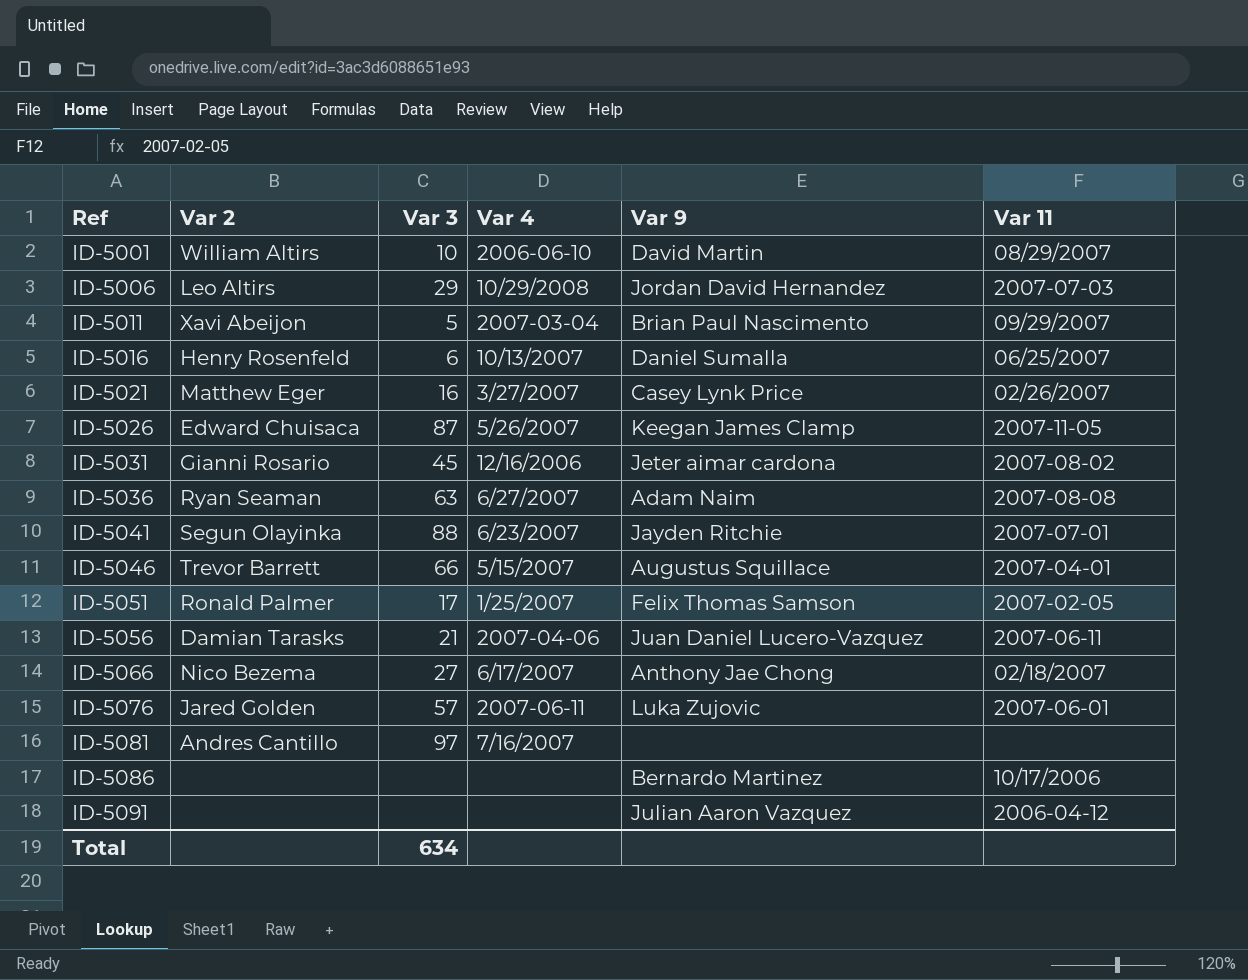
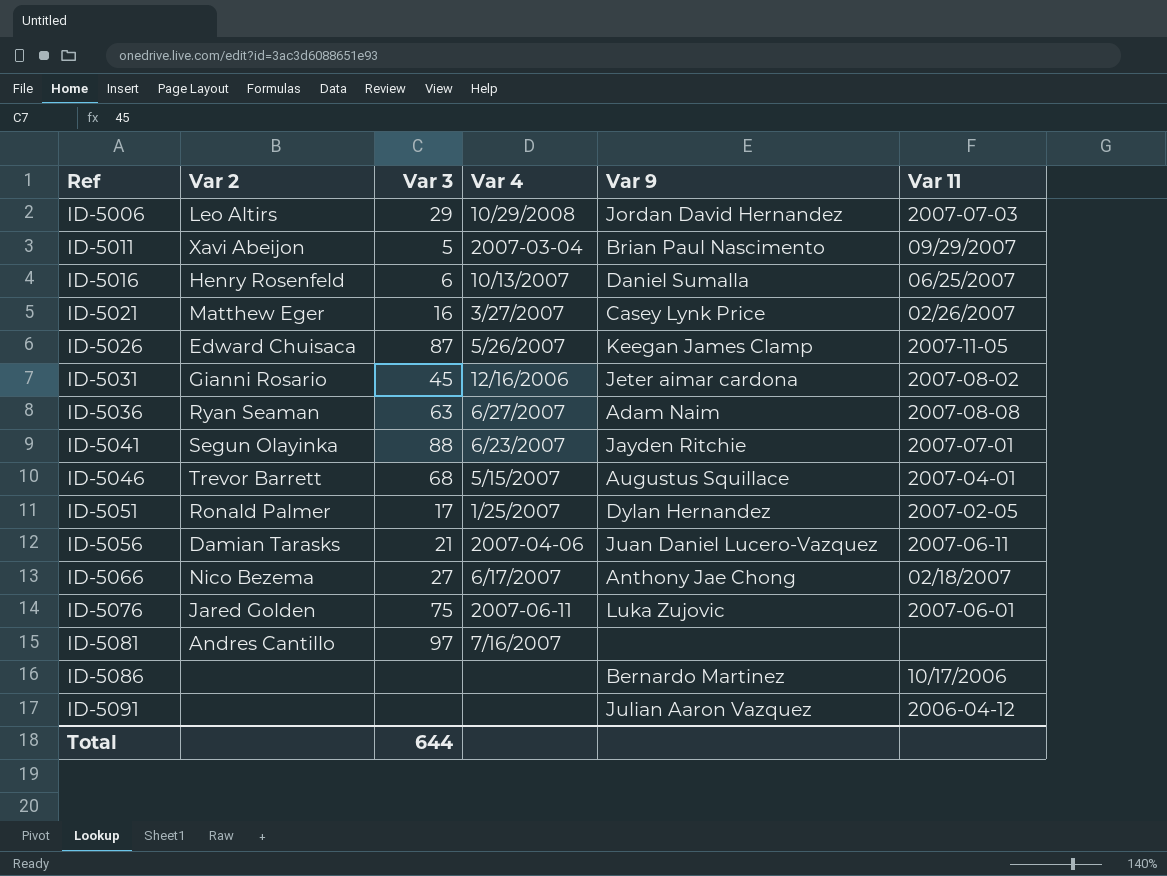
row ID-5001: William Altirs | 10 | 2006-06-10 | David Martin | 08/29/2007 -> none
ID-5046 | Var 3: 66 -> 68
ID-5051 | Var 9: Felix Thomas Samson -> Dylan Hernandez
ID-5076 | Var 3: 57 -> 75
Total | Var 3: 634 -> 644

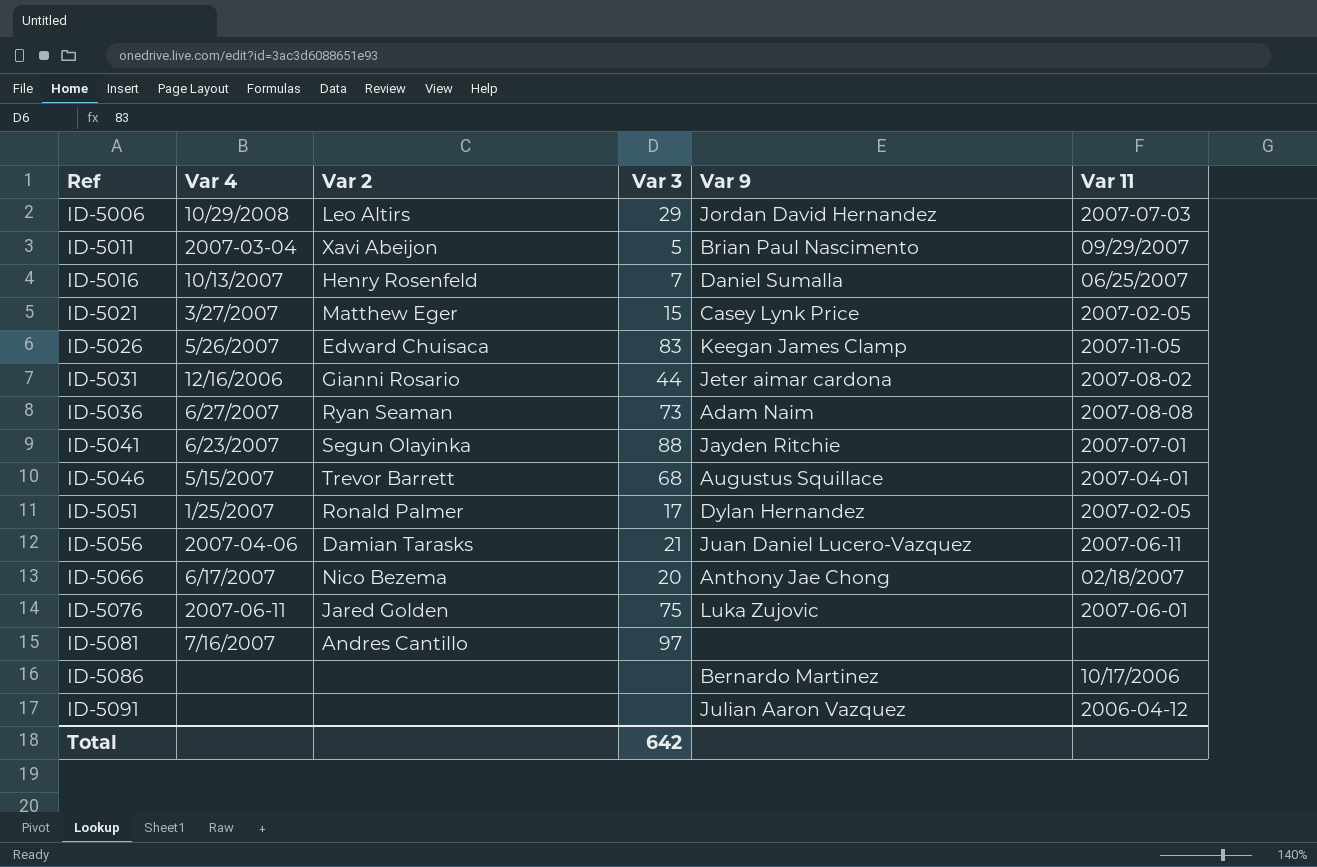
column Var 4 | position: 4 -> 2
ID-5016 | Var 3: 6 -> 7
ID-5021 | Var 3: 16 -> 15
ID-5021 | Var 11: 02/26/2007 -> 2007-02-05
ID-5026 | Var 3: 87 -> 83
ID-5031 | Var 3: 45 -> 44
ID-5036 | Var 3: 63 -> 73
ID-5066 | Var 3: 27 -> 20
Total | Var 3: 644 -> 642

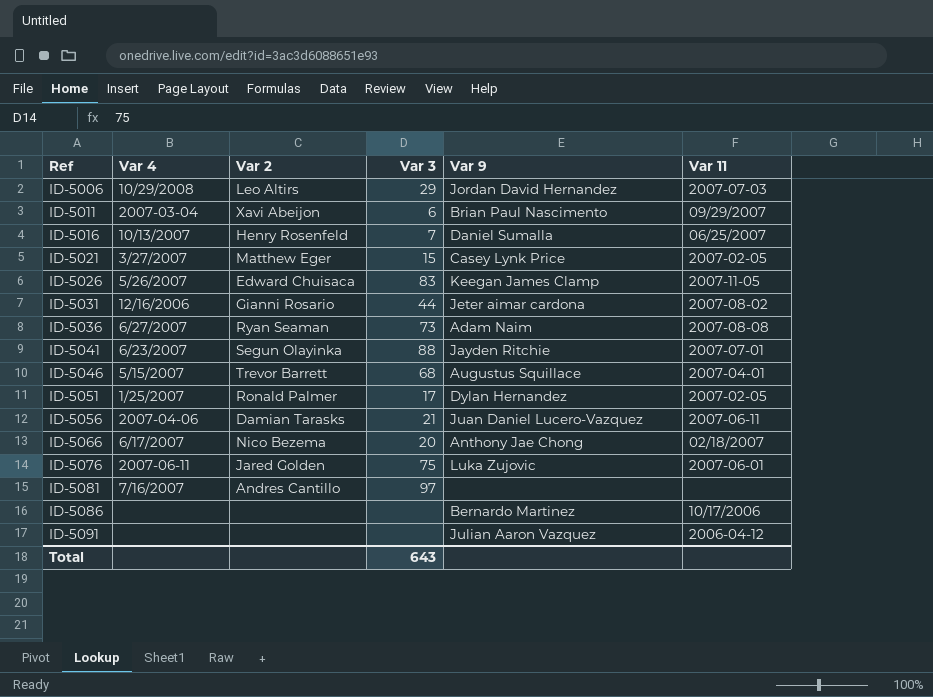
ID-5011 | Var 3: 5 -> 6
Total | Var 3: 642 -> 643

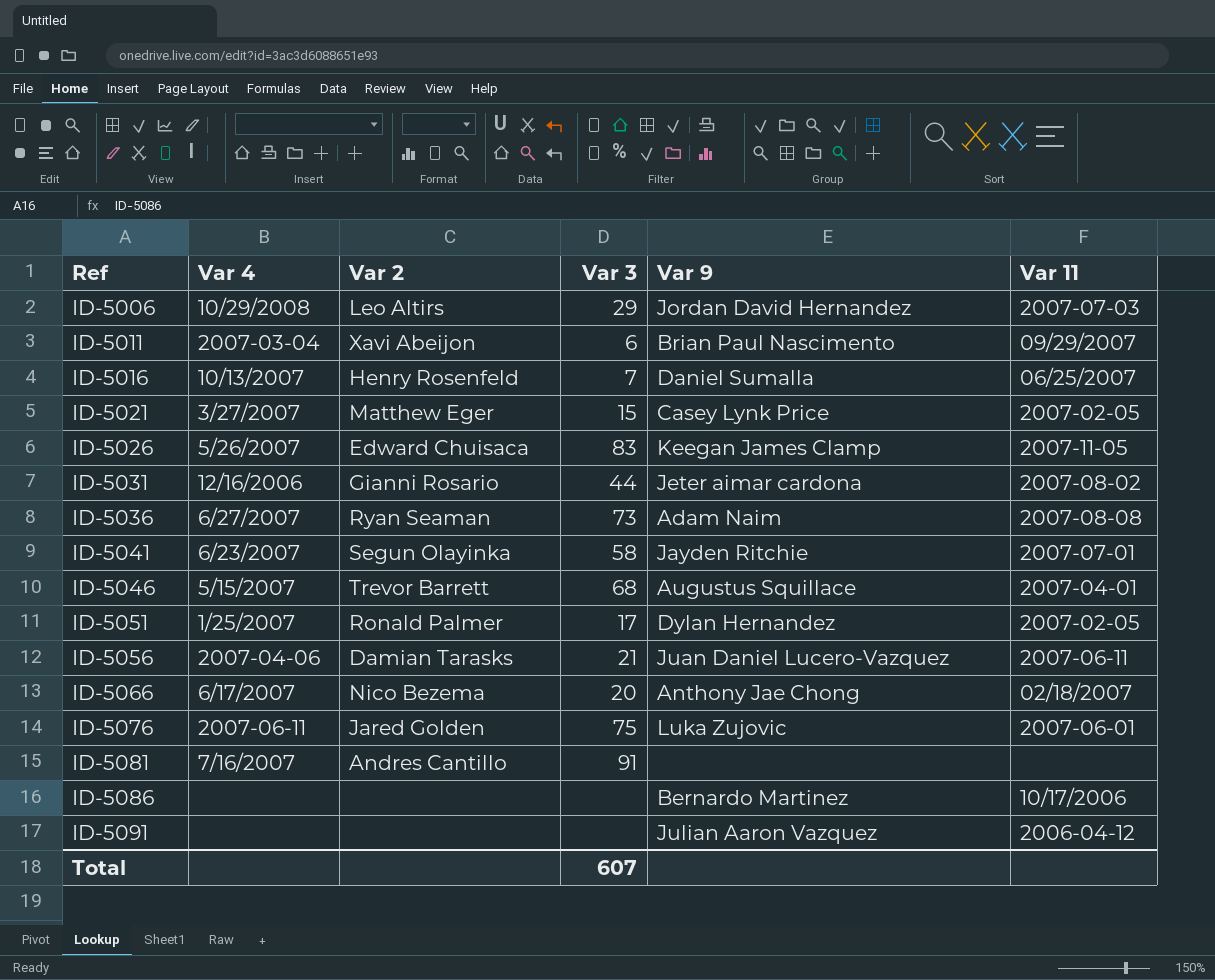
ID-5041 | Var 3: 88 -> 58
ID-5081 | Var 3: 97 -> 91
Total | Var 3: 643 -> 607

